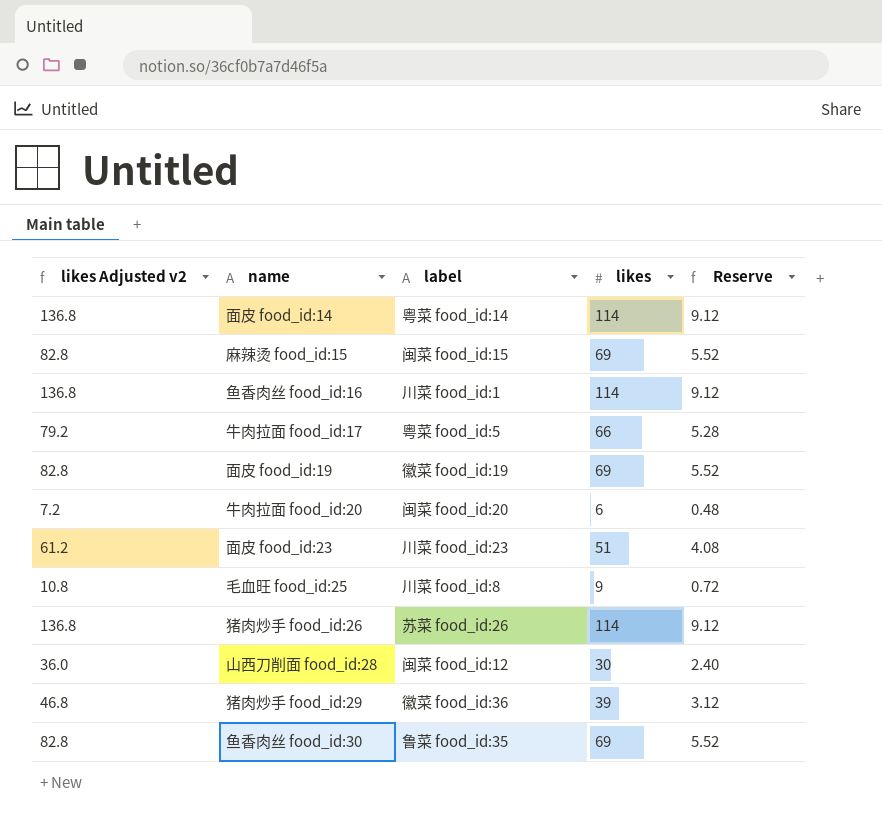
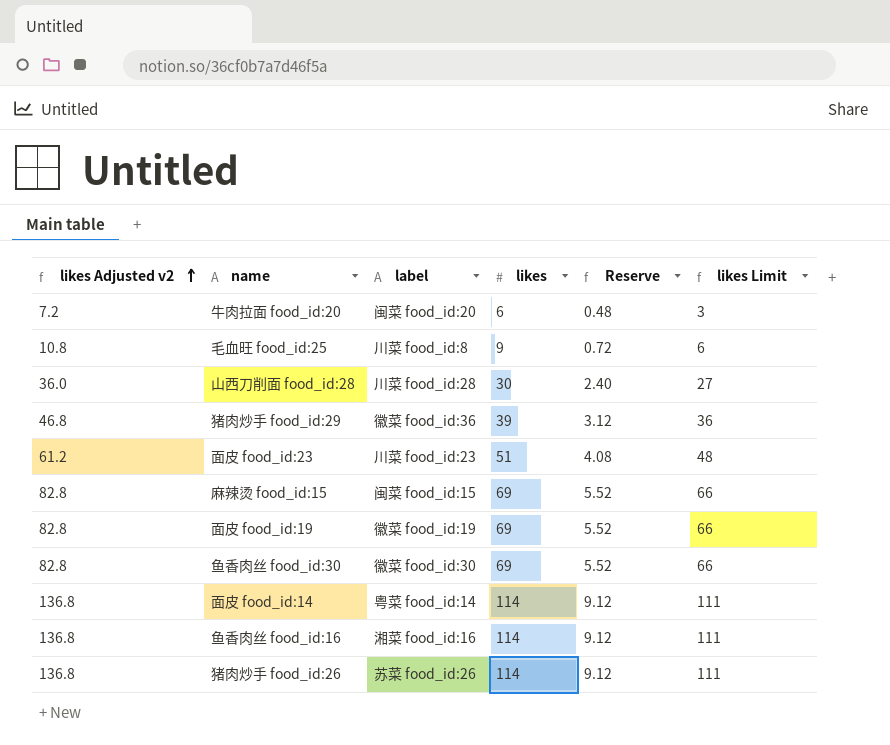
row order: none -> likes Adjusted v2 ascending
column likes Limit | formula: none -> [likes] - 3
row 牛肉拉面 food_id:17: 79.2 | 粤菜 food_id:5 | 66 | 5.28 -> none
山西刀削面 food_id:28 | label: 闽菜 food_id:12 -> 川菜 food_id:28
鱼香肉丝 food_id:30 | label: 鲁菜 food_id:35 -> 徽菜 food_id:30
鱼香肉丝 food_id:16 | label: 川菜 food_id:1 -> 湘菜 food_id:16

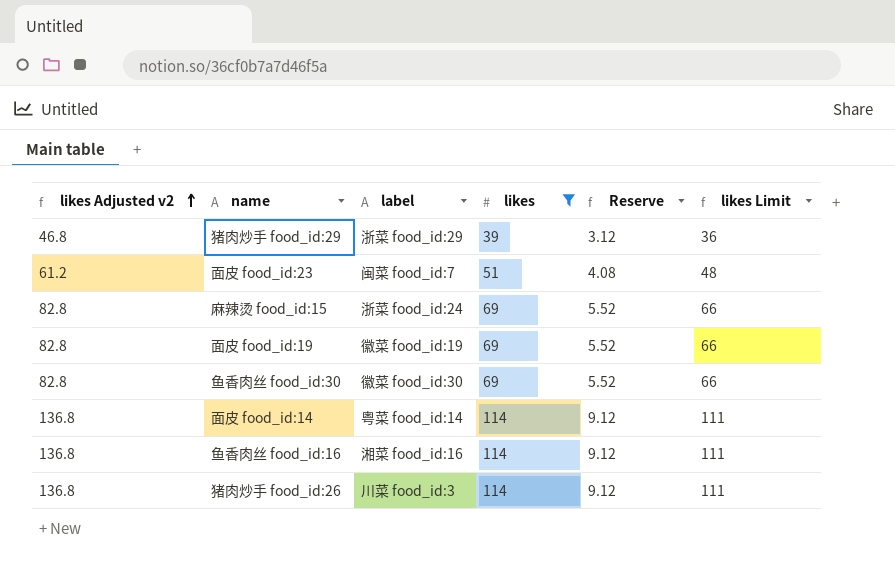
filter: none -> likes >= 39
猪肉炒手 food_id:29 | label: 徽菜 food_id:36 -> 浙菜 food_id:29
面皮 food_id:23 | label: 川菜 food_id:23 -> 闽菜 food_id:7
麻辣烫 food_id:15 | label: 闽菜 food_id:15 -> 浙菜 food_id:24
猪肉炒手 food_id:26 | label: 苏菜 food_id:26 -> 川菜 food_id:3

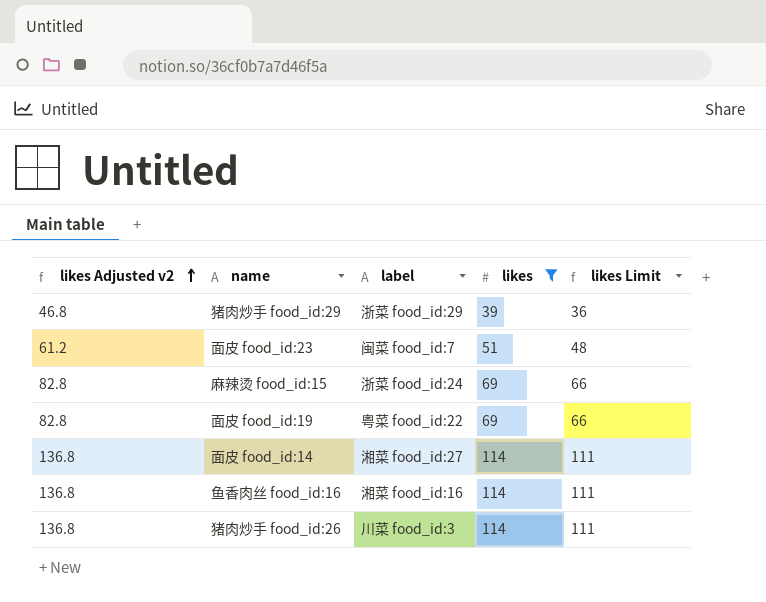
column Reserve | formula: [likes] * 0.08 -> none
row 鱼香肉丝 food_id:30: 82.8 | 徽菜 food_id:30 | 69 | 5.52 | 66 -> none
面皮 food_id:19 | label: 徽菜 food_id:19 -> 粤菜 food_id:22
面皮 food_id:14 | label: 粤菜 food_id:14 -> 湘菜 food_id:27

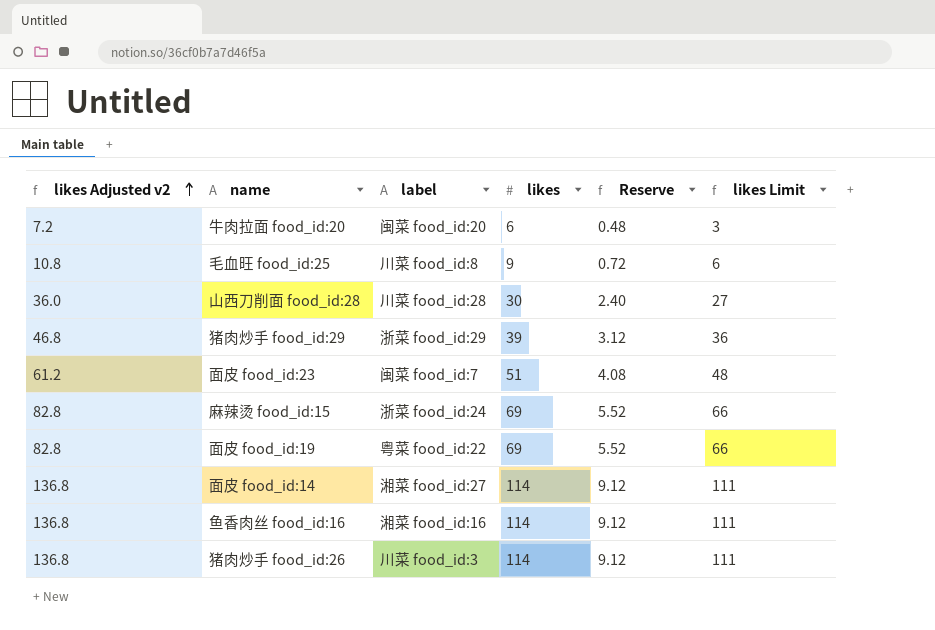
filter: likes >= 39 -> none
column Reserve | formula: none -> [likes] * 0.08

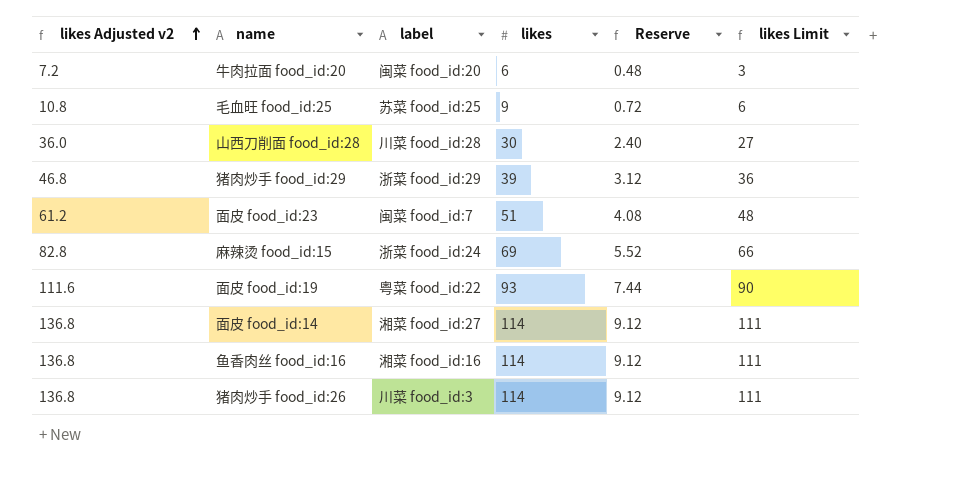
毛血旺 food_id:25 | label: 川菜 food_id:8 -> 苏菜 food_id:25
面皮 food_id:19 | likes Adjusted v2: 82.8 -> 111.6
面皮 food_id:19 | likes: 69 -> 93
面皮 food_id:19 | Reserve: 5.52 -> 7.44
面皮 food_id:19 | likes Limit: 66 -> 90

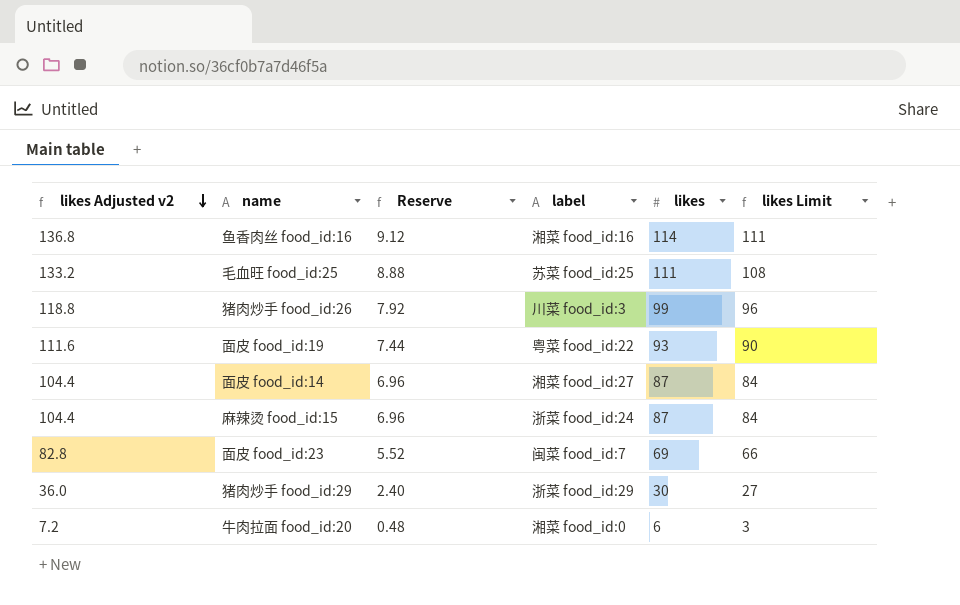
row order: likes Adjusted v2 ascending -> likes Adjusted v2 descending
column Reserve | position: 5 -> 3
row 山西刀削面 food_id:28: 36.0 | 川菜 food_id:28 | 30 | 2.40 | 27 -> none
毛血旺 food_id:25 | likes Adjusted v2: 10.8 -> 133.2
毛血旺 food_id:25 | Reserve: 0.72 -> 8.88
毛血旺 food_id:25 | likes: 9 -> 111
毛血旺 food_id:25 | likes Limit: 6 -> 108
猪肉炒手 food_id:26 | likes Adjusted v2: 136.8 -> 118.8
猪肉炒手 food_id:26 | Reserve: 9.12 -> 7.92
猪肉炒手 food_id:26 | likes: 114 -> 99
猪肉炒手 food_id:26 | likes Limit: 111 -> 96
面皮 food_id:14 | likes Adjusted v2: 136.8 -> 104.4
面皮 food_id:14 | Reserve: 9.12 -> 6.96
面皮 food_id:14 | likes: 114 -> 87
面皮 food_id:14 | likes Limit: 111 -> 84
麻辣烫 food_id:15 | likes Adjusted v2: 82.8 -> 104.4
麻辣烫 food_id:15 | Reserve: 5.52 -> 6.96
麻辣烫 food_id:15 | likes: 69 -> 87
麻辣烫 food_id:15 | likes Limit: 66 -> 84
面皮 food_id:23 | likes Adjusted v2: 61.2 -> 82.8
面皮 food_id:23 | Reserve: 4.08 -> 5.52
面皮 food_id:23 | likes: 51 -> 69
面皮 food_id:23 | likes Limit: 48 -> 66
猪肉炒手 food_id:29 | likes Adjusted v2: 46.8 -> 36.0
猪肉炒手 food_id:29 | Reserve: 3.12 -> 2.40
猪肉炒手 food_id:29 | likes: 39 -> 30
猪肉炒手 food_id:29 | likes Limit: 36 -> 27
牛肉拉面 food_id:20 | label: 闽菜 food_id:20 -> 湘菜 food_id:0

